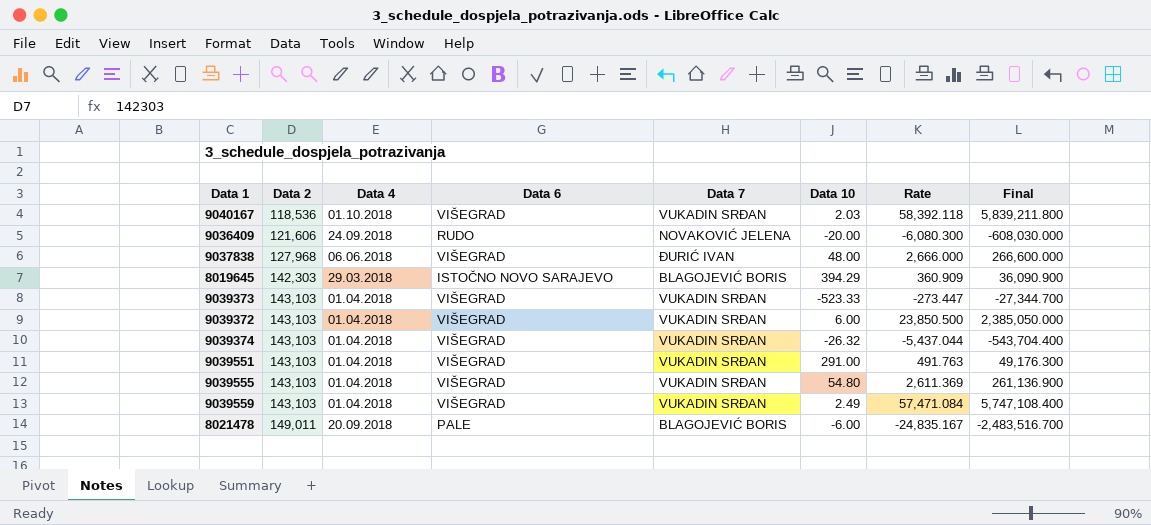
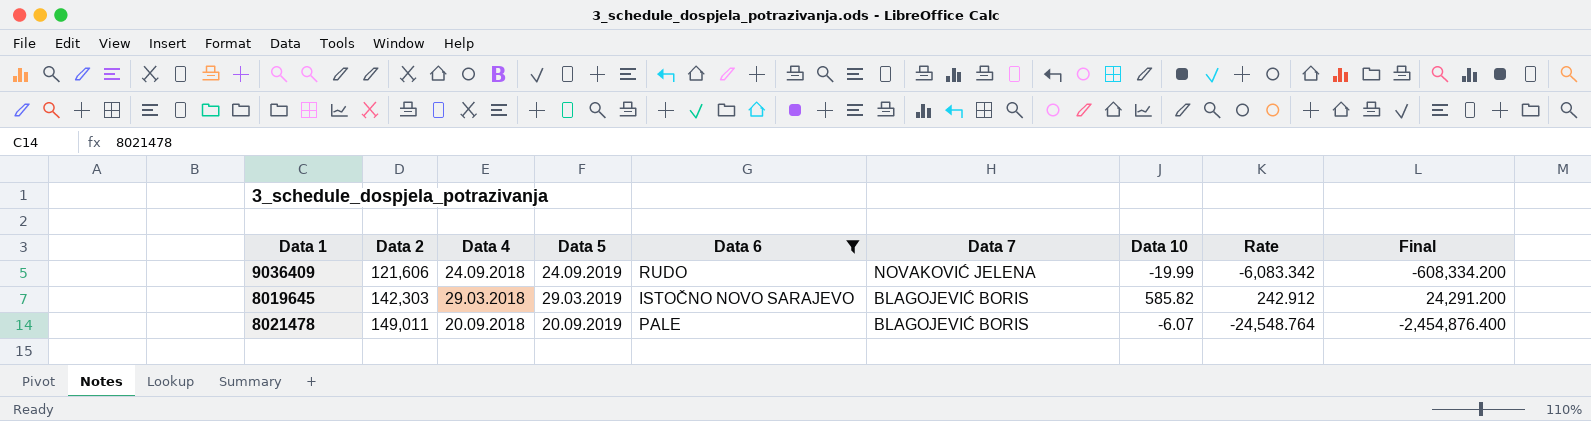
filter: none -> Data 6 != VIŠEGRAD
column Data 5 | position: none -> 4
9036409 | Data 10: -20.00 -> -19.99
9036409 | Rate: -6,080.300 -> -6,083.342
9036409 | Final: -608,030.000 -> -608,334.200
8019645 | Data 10: 394.29 -> 585.82
8019645 | Rate: 360.909 -> 242.912
8019645 | Final: 36,090.900 -> 24,291.200
8021478 | Data 10: -6.00 -> -6.07
8021478 | Rate: -24,835.167 -> -24,548.764
8021478 | Final: -2,483,516.700 -> -2,454,876.400

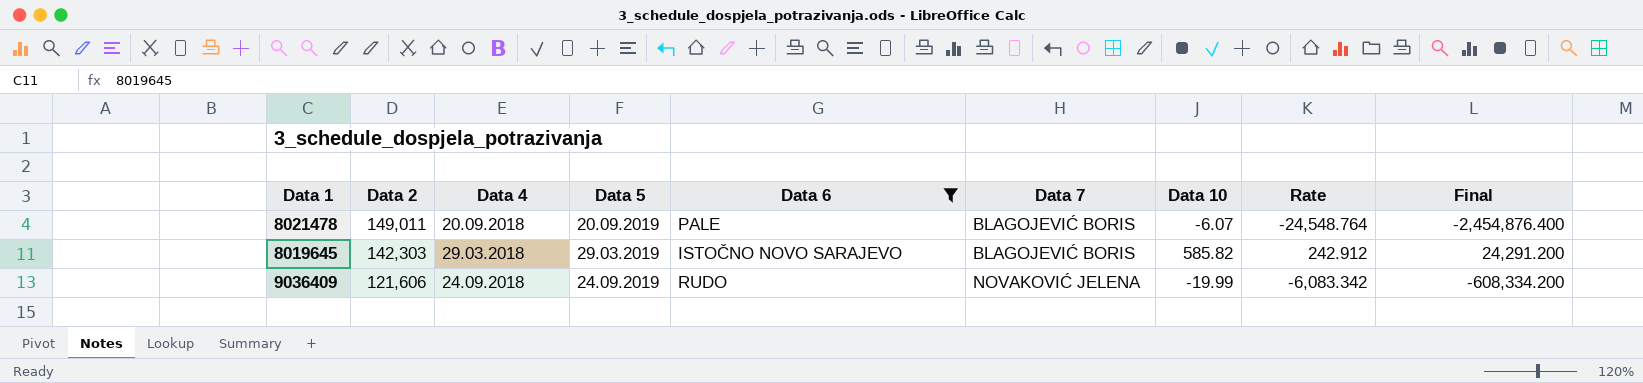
row order: Data 2 ascending -> Data 2 descending

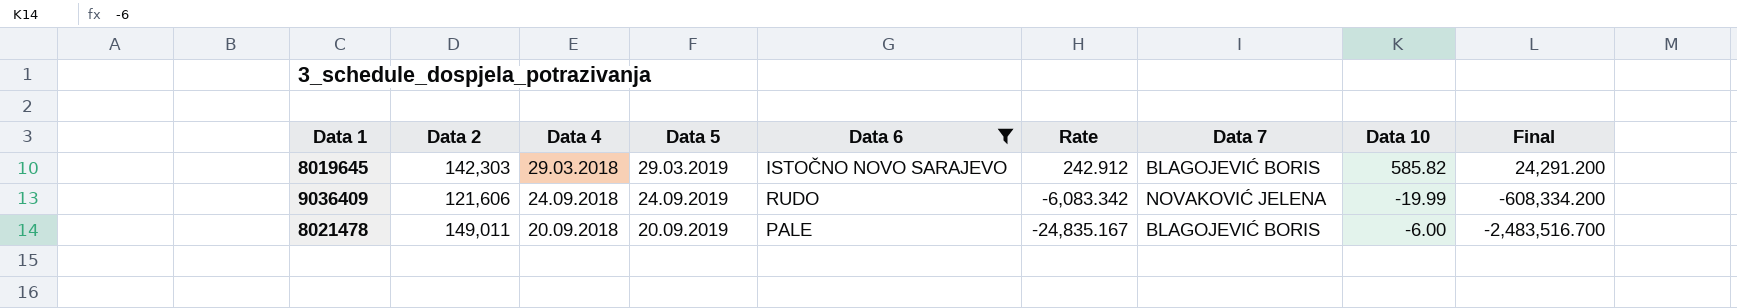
row order: Data 2 descending -> Rate descending
column Rate | position: 8 -> 6
8021478 | Rate: -24,548.764 -> -24,835.167
8021478 | Data 10: -6.07 -> -6.00
8021478 | Final: -2,454,876.400 -> -2,483,516.700

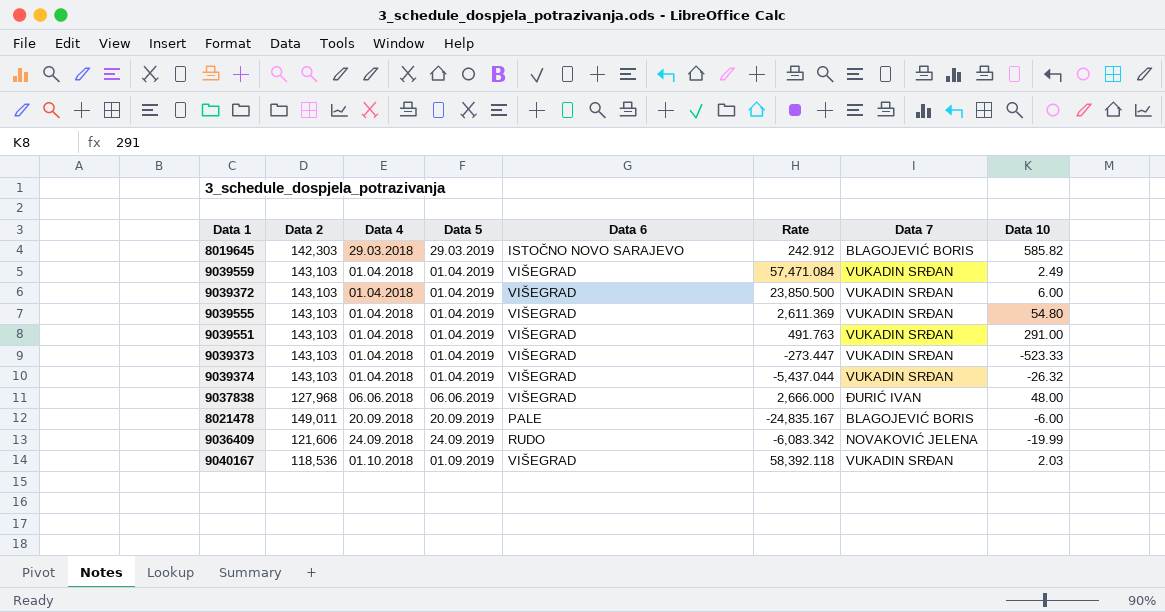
filter: Data 6 != VIŠEGRAD -> none
row order: Rate descending -> Data 4 ascending
column Final | formula: [Rate] * 100 -> none

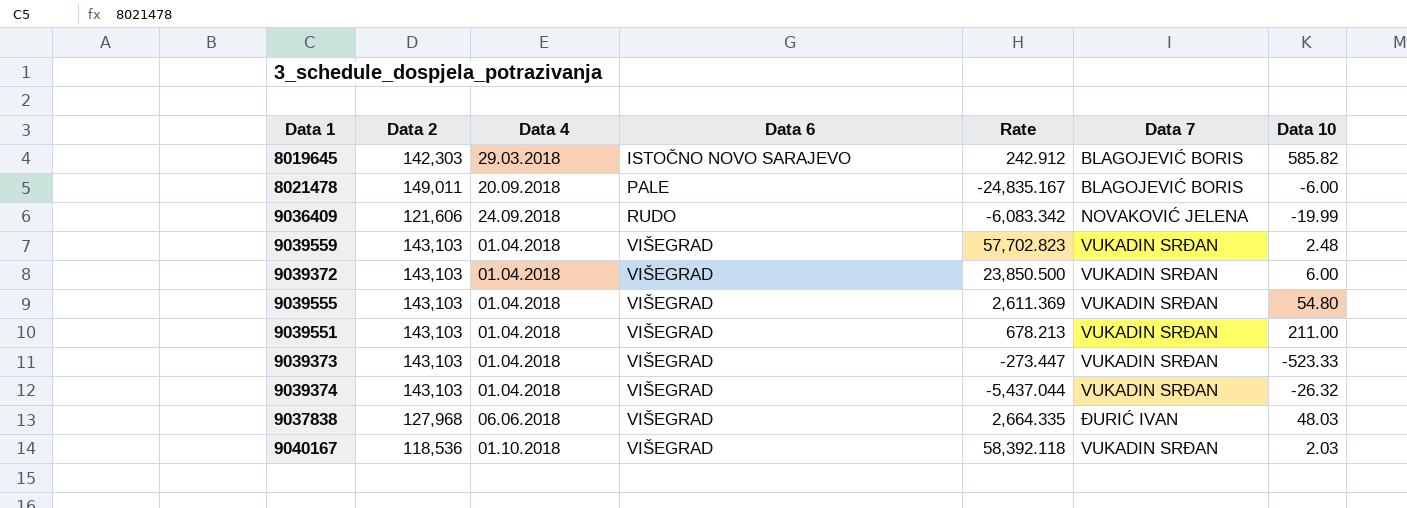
row order: Data 4 ascending -> Data 6 ascending
column Data 5 | position: 4 -> none
9039559 | Rate: 57,471.084 -> 57,702.823
9039559 | Data 10: 2.49 -> 2.48
9039551 | Rate: 491.763 -> 678.213
9039551 | Data 10: 291.00 -> 211.00
9037838 | Rate: 2,666.000 -> 2,664.335
9037838 | Data 10: 48.00 -> 48.03

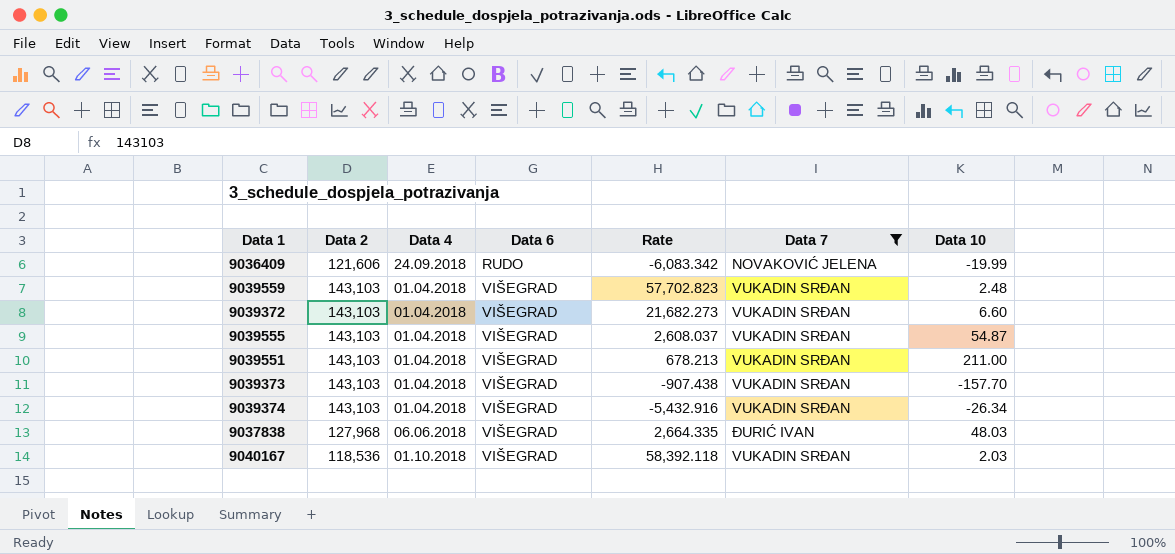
filter: none -> Data 7 != BLAGOJEVIĆ BORIS
9039372 | Rate: 23,850.500 -> 21,682.273
9039372 | Data 10: 6.00 -> 6.60
9039555 | Rate: 2,611.369 -> 2,608.037
9039555 | Data 10: 54.80 -> 54.87
9039373 | Rate: -273.447 -> -907.438
9039373 | Data 10: -523.33 -> -157.70
9039374 | Rate: -5,437.044 -> -5,432.916
9039374 | Data 10: -26.32 -> -26.34

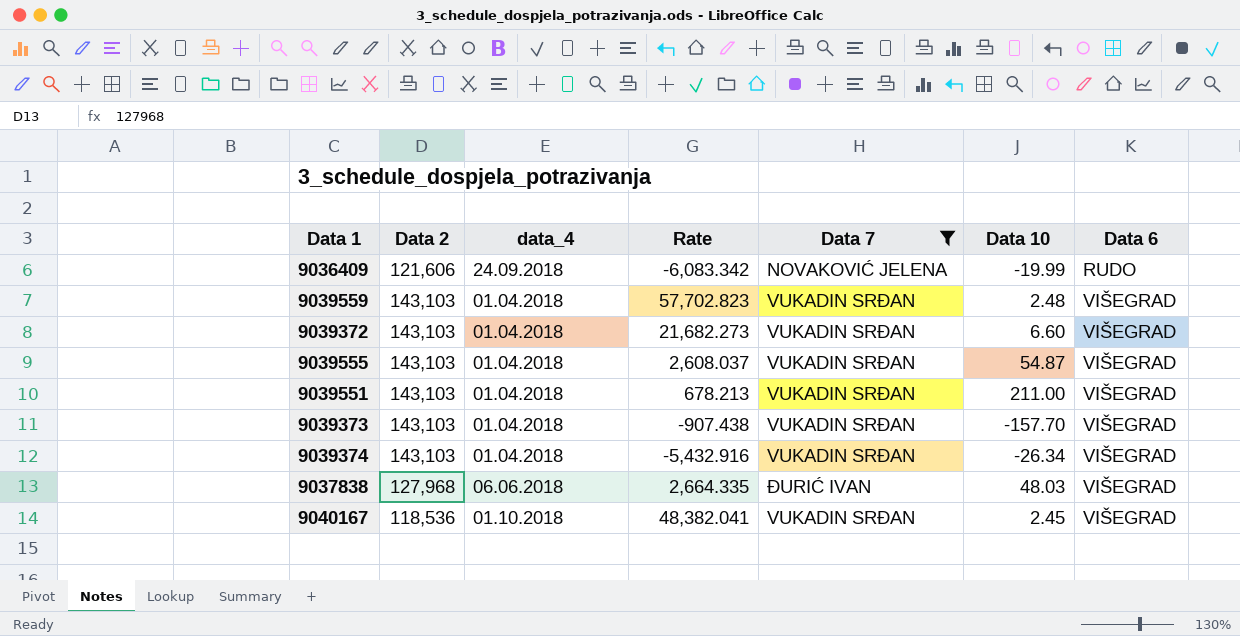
column name: Data 4 -> data_4
column Data 6 | position: 4 -> 7
9040167 | Rate: 58,392.118 -> 48,382.041
9040167 | Data 10: 2.03 -> 2.45

